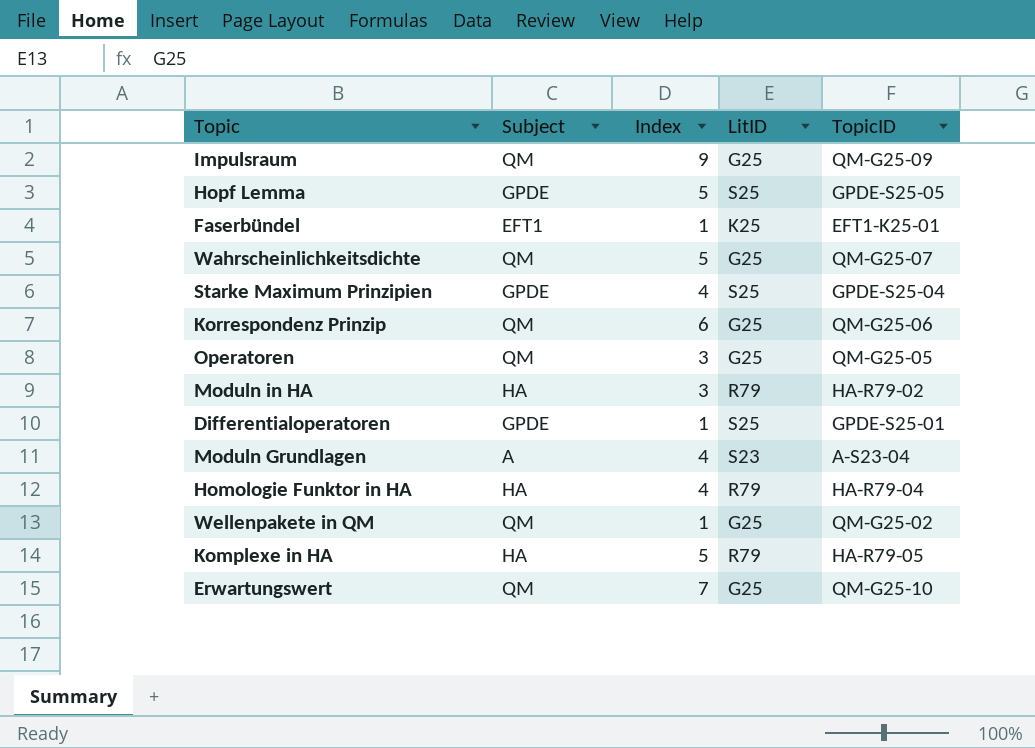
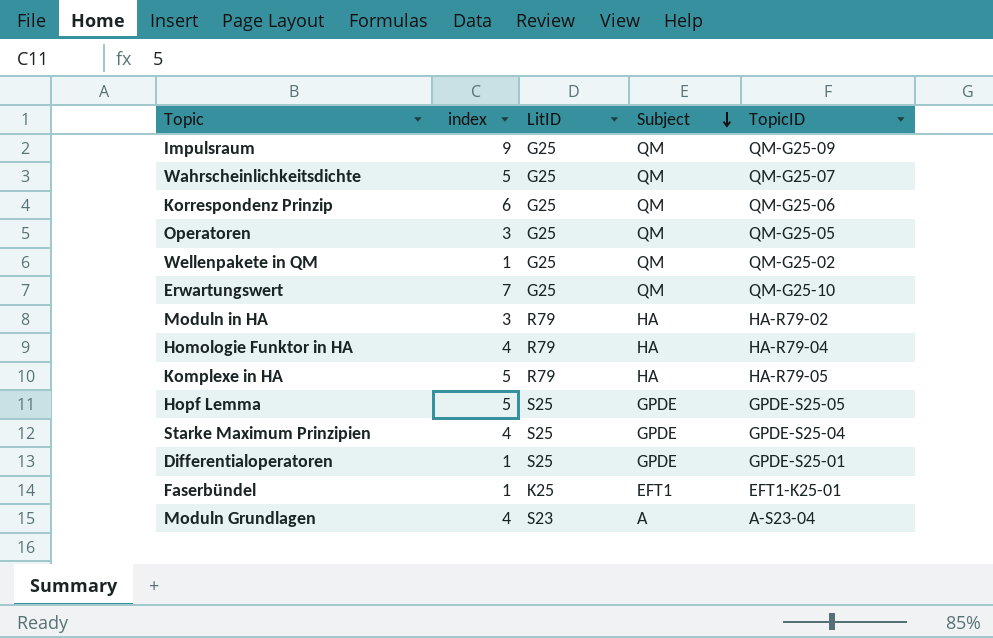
row order: none -> Subject descending
column name: Index -> index
column Subject | position: 2 -> 4

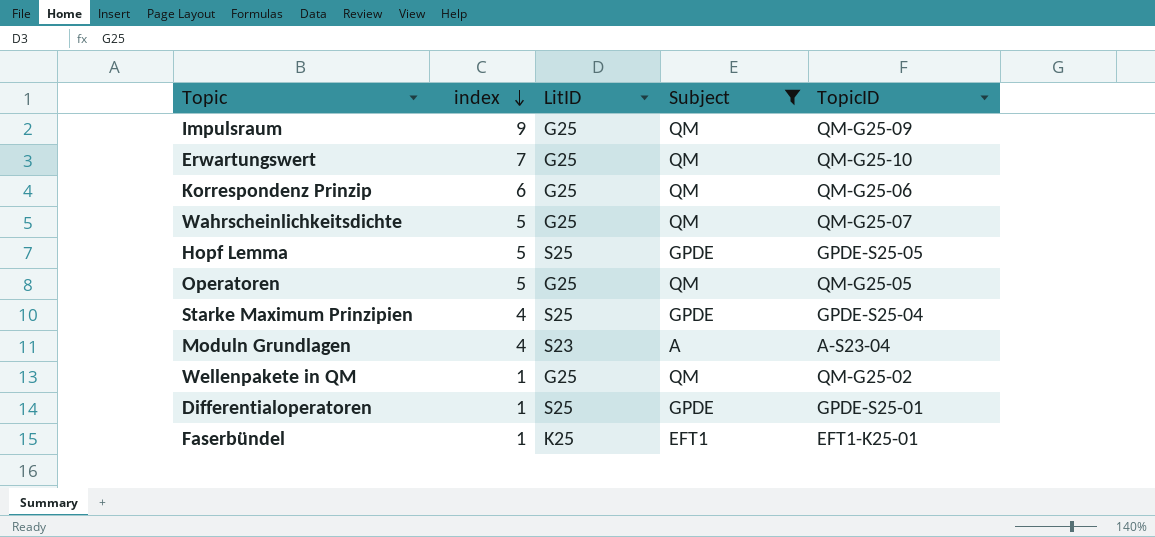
filter: none -> Subject != HA
row order: Subject descending -> index descending
Operatoren | index: 3 -> 5

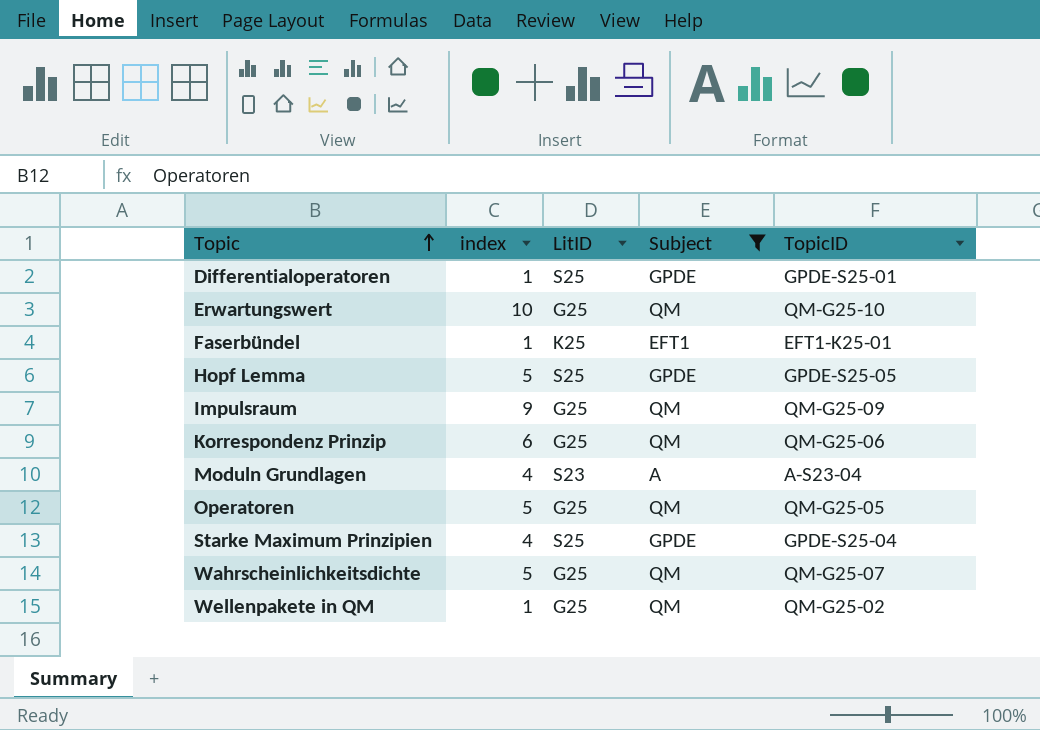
row order: index descending -> Topic ascending
Erwartungswert | index: 7 -> 10

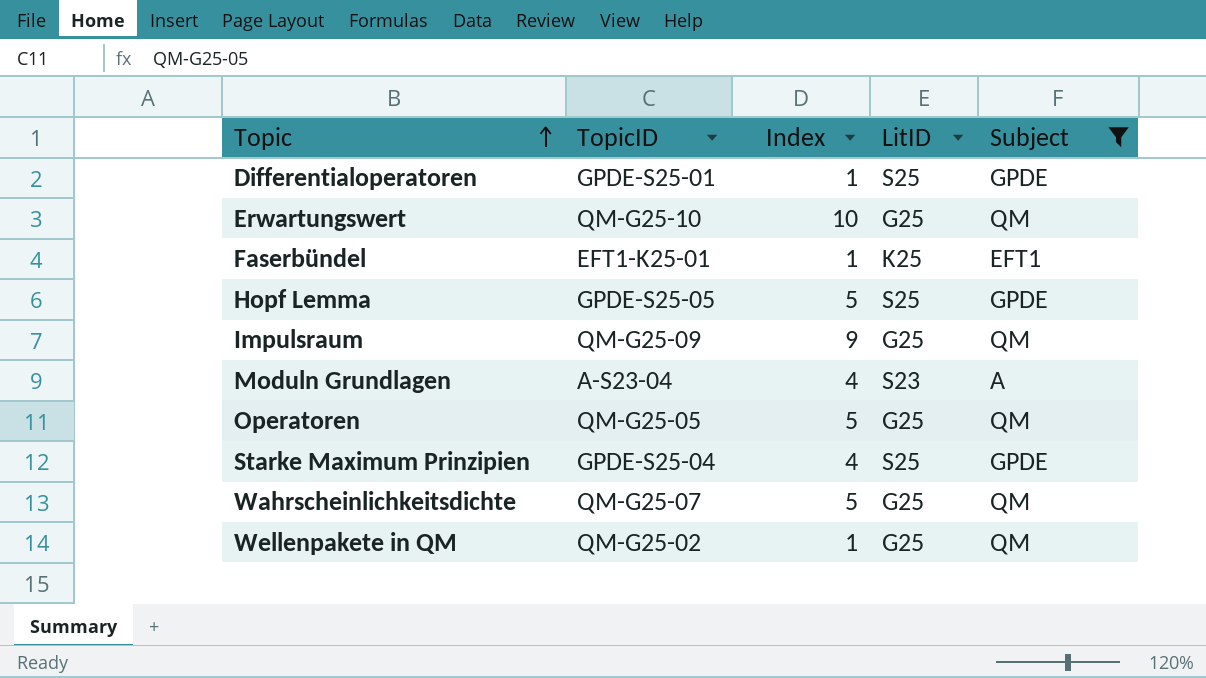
column TopicID | position: 5 -> 2
column name: index -> Index
row Korrespondenz Prinzip: 6 | G25 | QM | QM-G25-06 -> none

